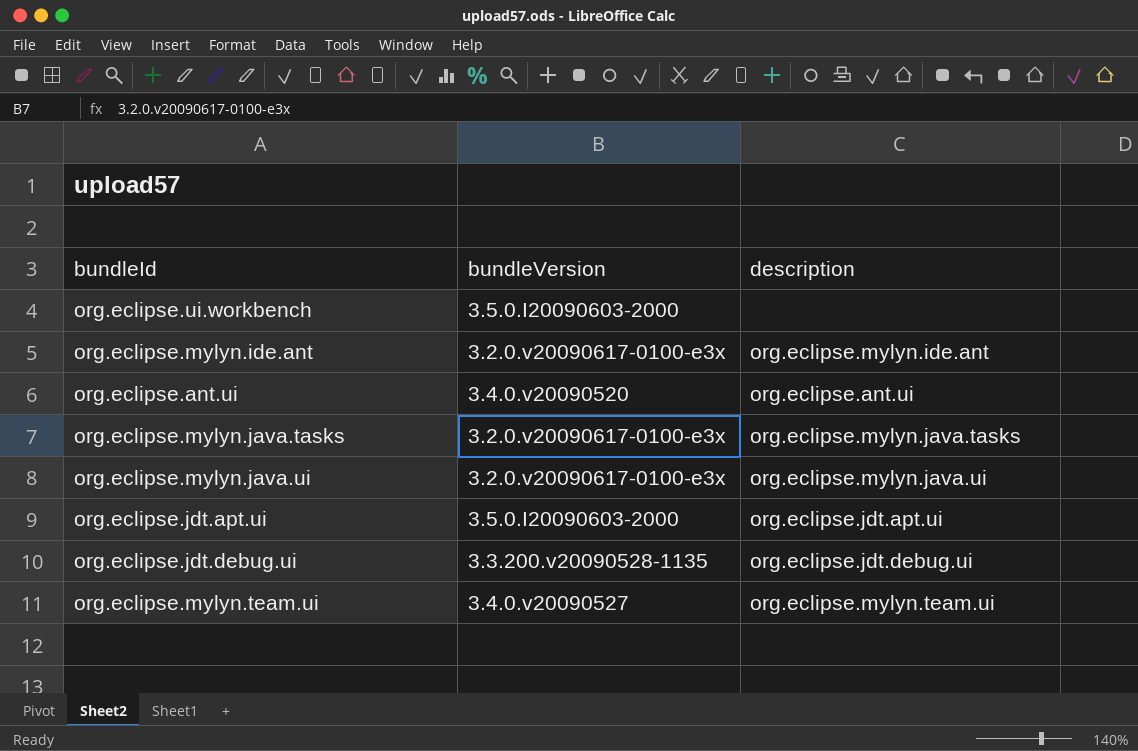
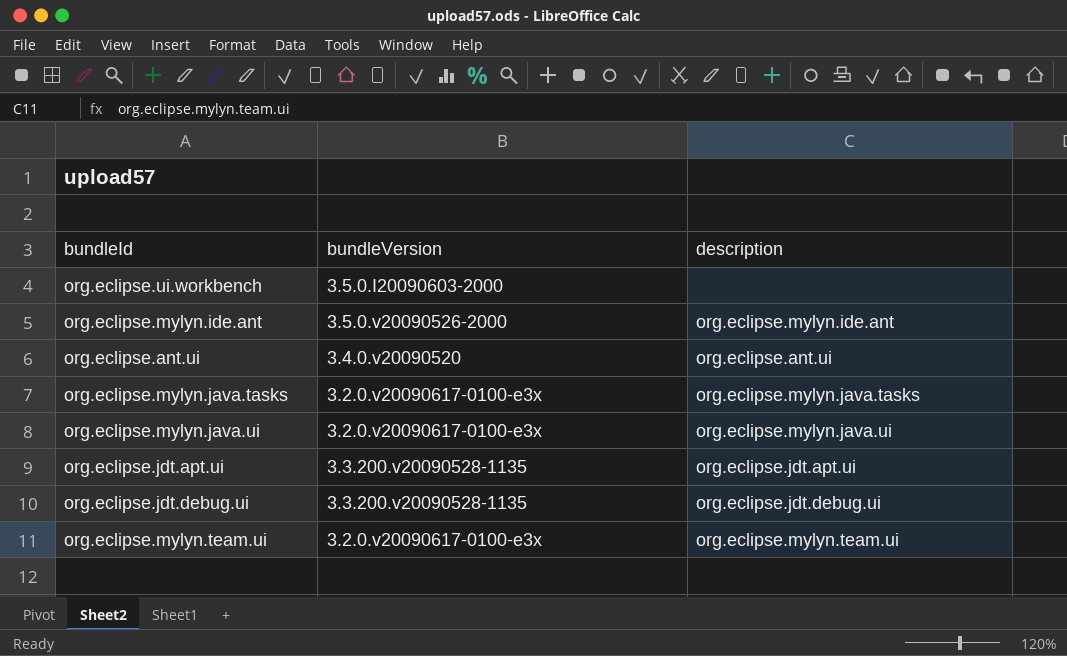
org.eclipse.mylyn.ide.ant | bundleVersion: 3.2.0.v20090617-0100-e3x -> 3.5.0.v20090526-2000
org.eclipse.jdt.apt.ui | bundleVersion: 3.5.0.I20090603-2000 -> 3.3.200.v20090528-1135
org.eclipse.mylyn.team.ui | bundleVersion: 3.4.0.v20090527 -> 3.2.0.v20090617-0100-e3x

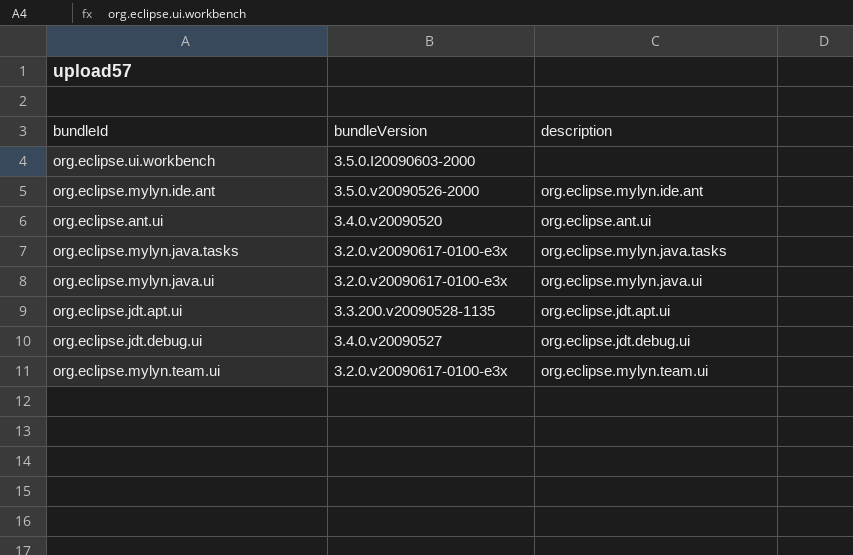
org.eclipse.jdt.debug.ui | bundleVersion: 3.3.200.v20090528-1135 -> 3.4.0.v20090527

